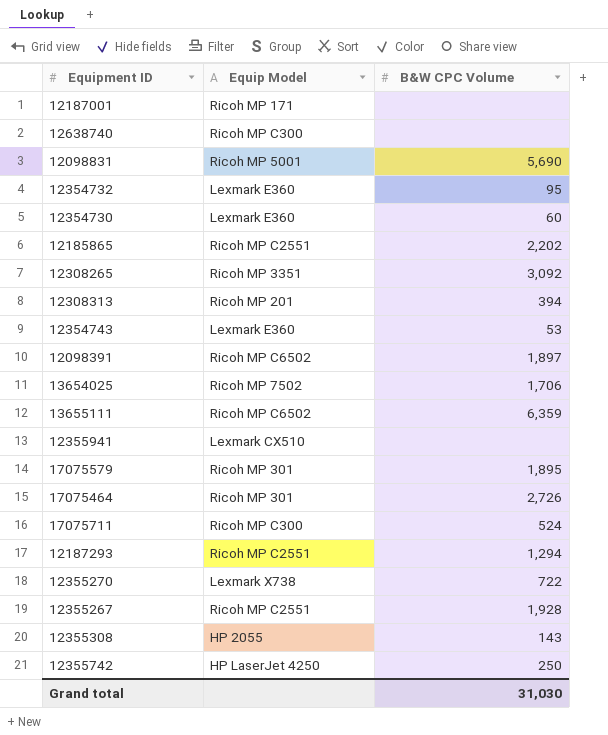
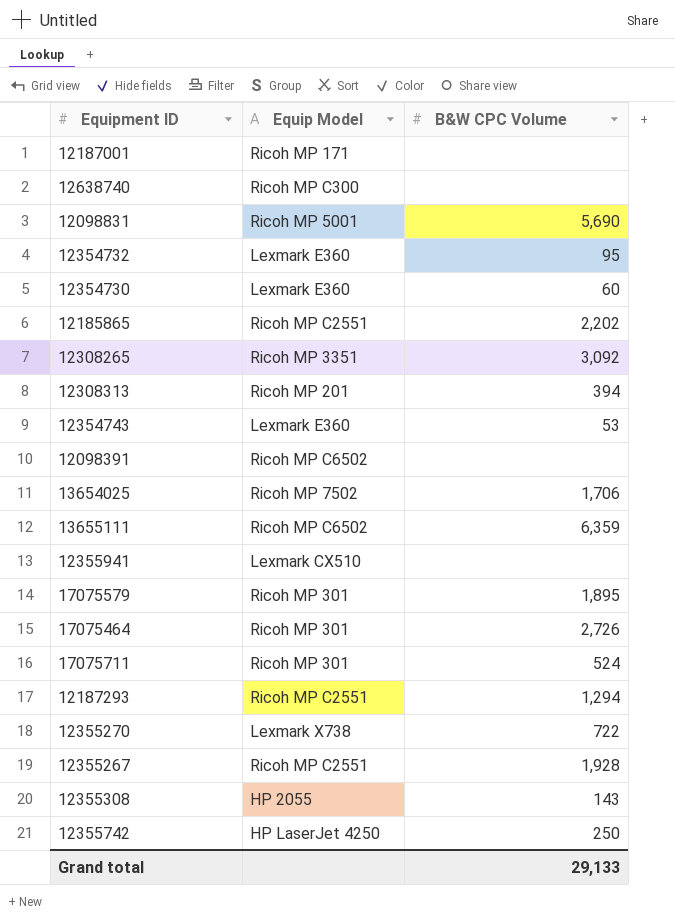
12098391 | B&W CPC Volume: 1,897 -> none
17075711 | Equip Model: Ricoh MP C300 -> Ricoh MP 301
Grand total | B&W CPC Volume: 31,030 -> 29,133

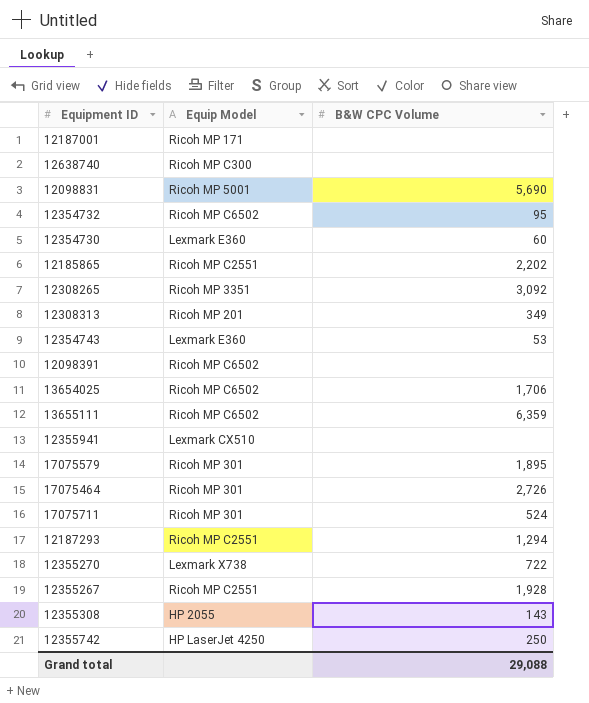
12354732 | Equip Model: Lexmark E360 -> Ricoh MP C6502
12308313 | B&W CPC Volume: 394 -> 349
13654025 | Equip Model: Ricoh MP 7502 -> Ricoh MP C6502
Grand total | B&W CPC Volume: 29,133 -> 29,088

